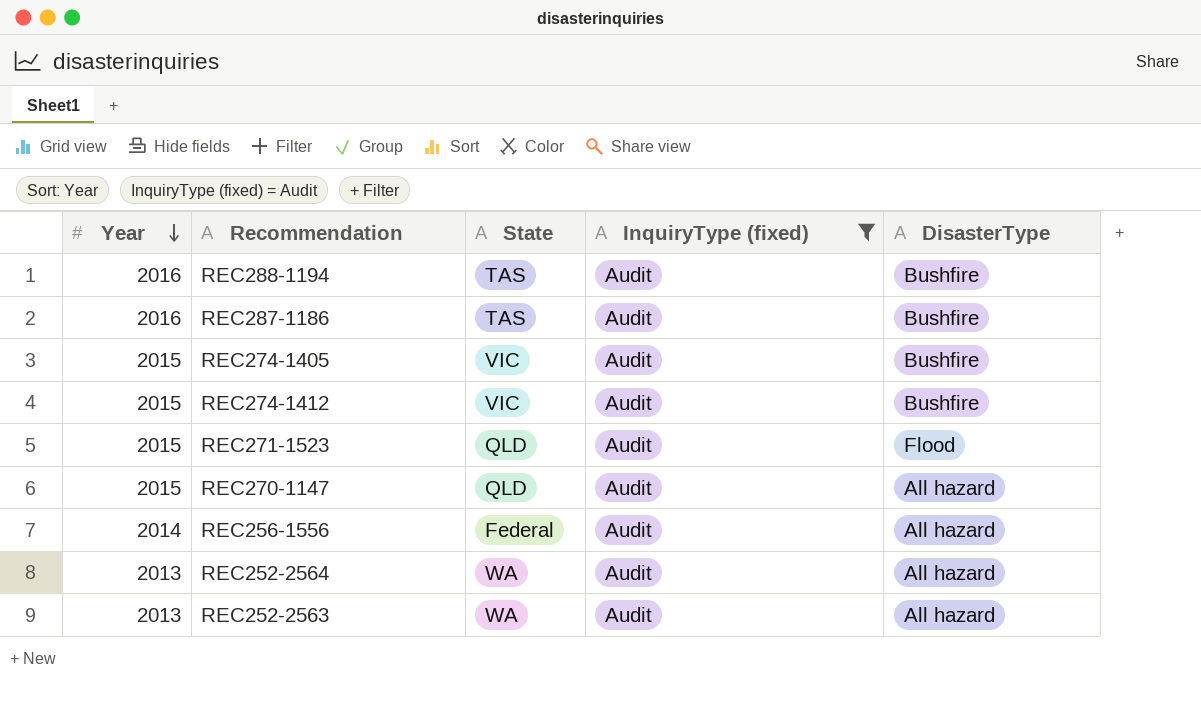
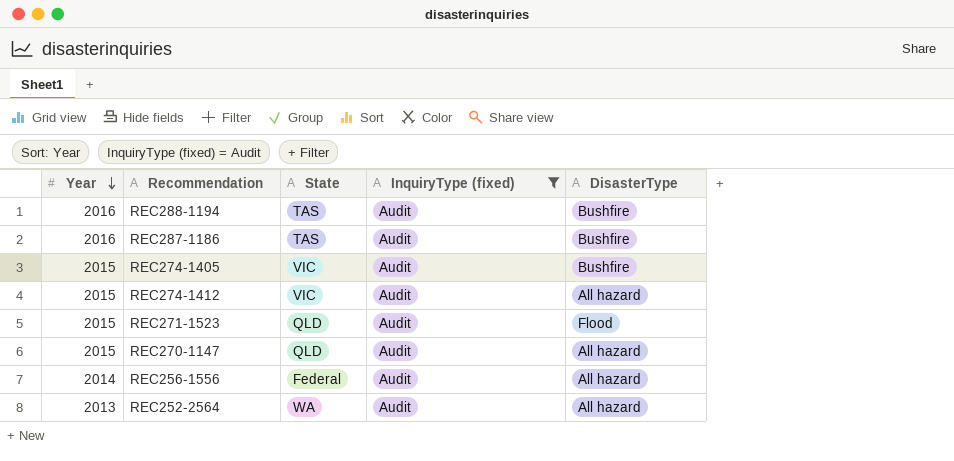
row REC252-2563: 2013 | WA | Audit | All hazard -> none
REC274-1412 | DisasterType: Bushfire -> All hazard

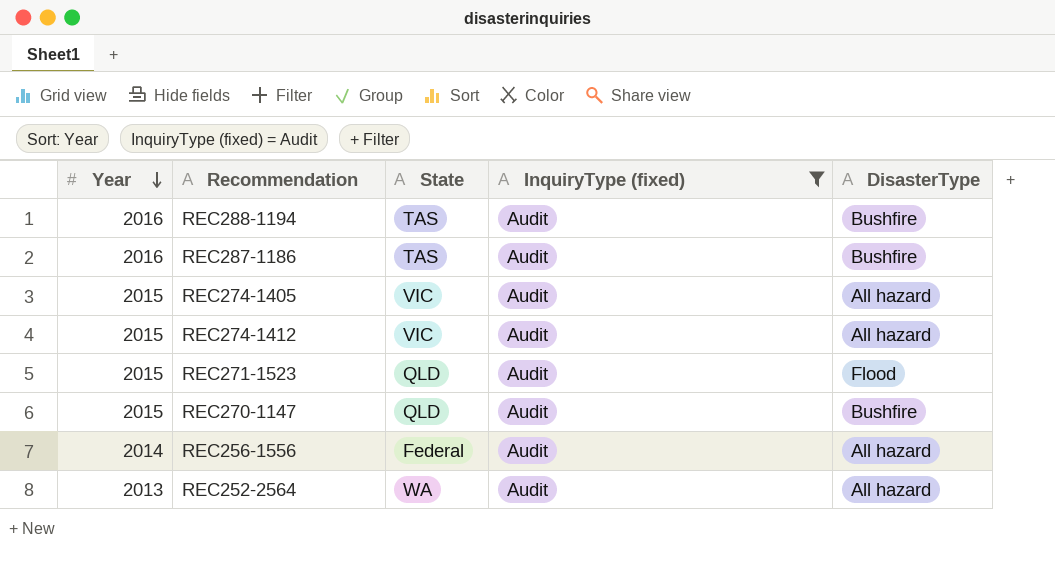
REC274-1405 | DisasterType: Bushfire -> All hazard
REC270-1147 | DisasterType: All hazard -> Bushfire

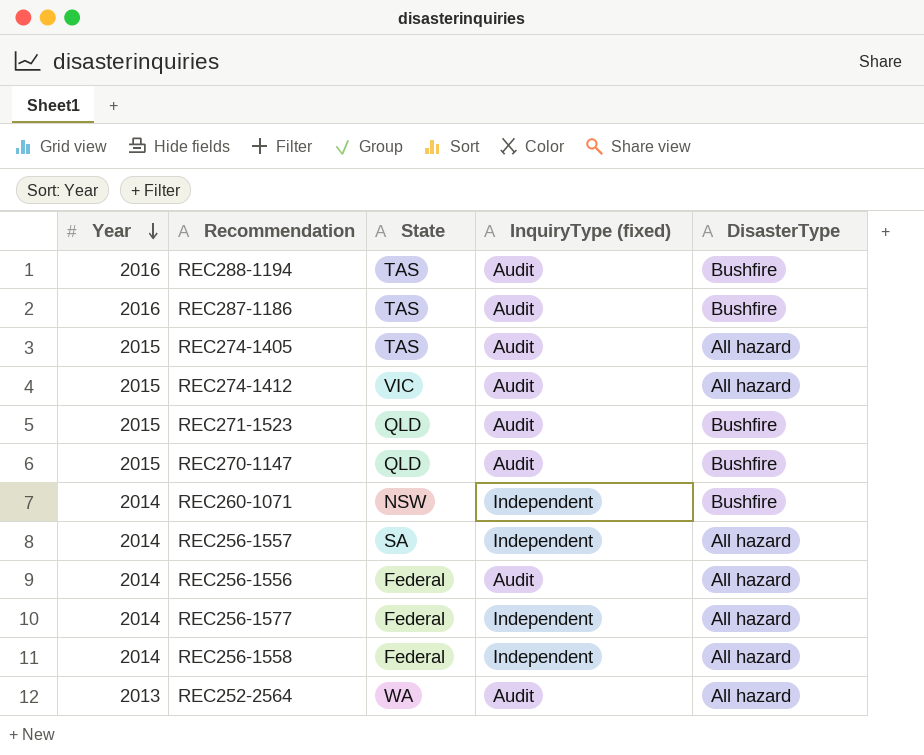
filter: InquiryType (fixed) = Audit -> none
REC274-1405 | State: VIC -> TAS
REC271-1523 | DisasterType: Flood -> Bushfire

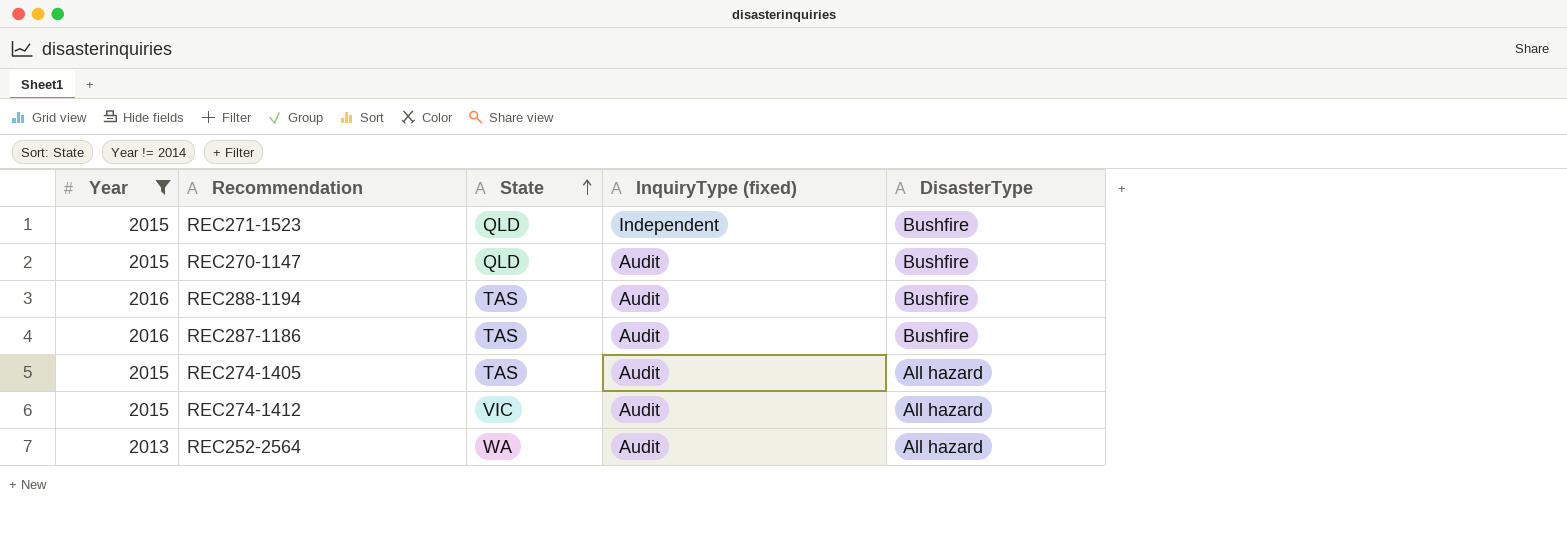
filter: none -> Year != 2014
row order: Year descending -> State ascending
REC271-1523 | InquiryType (fixed): Audit -> Independent

